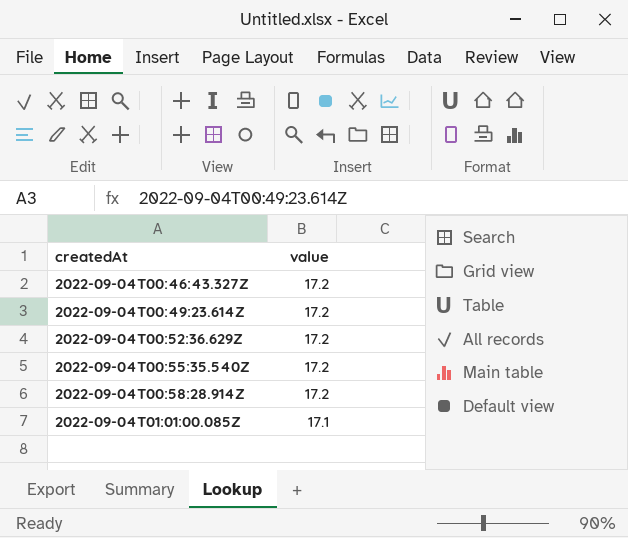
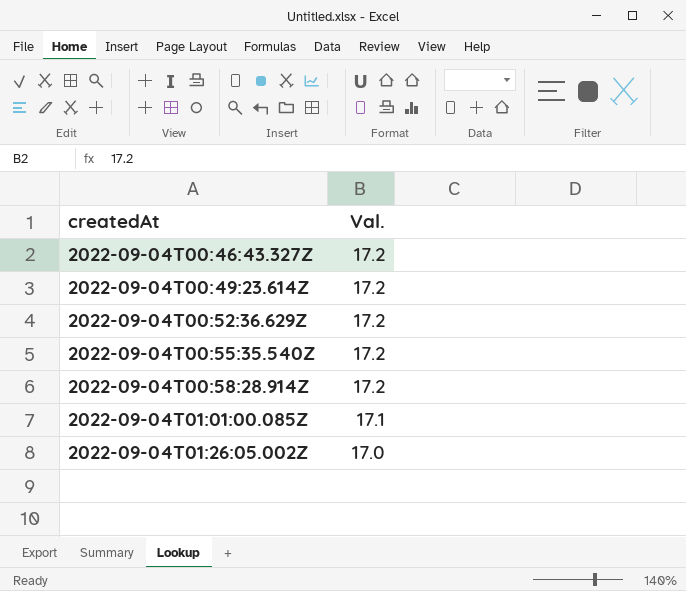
column name: value -> Val.
row 2022-09-04T01:26:05.002Z: none -> 17.0

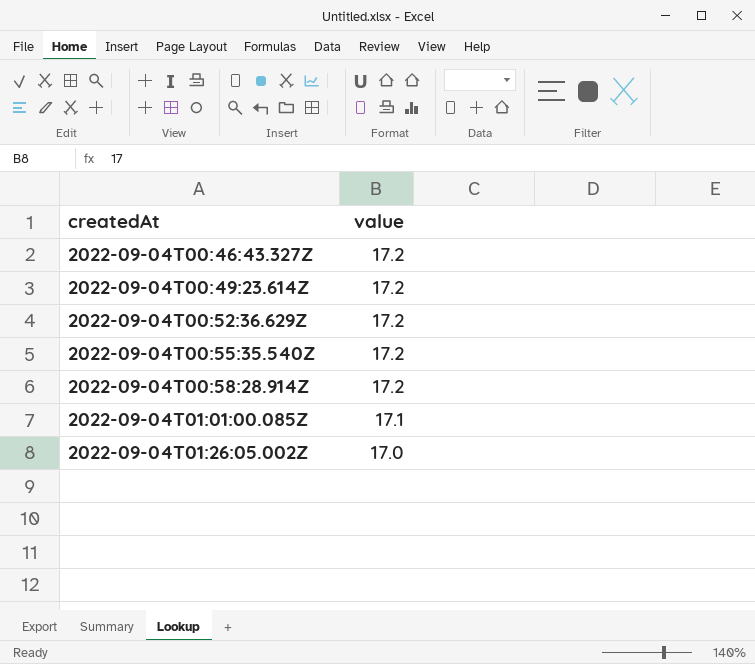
column name: Val. -> value

